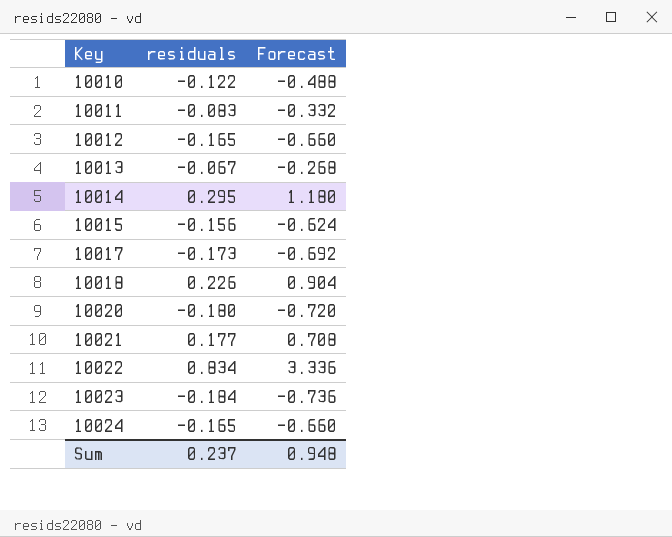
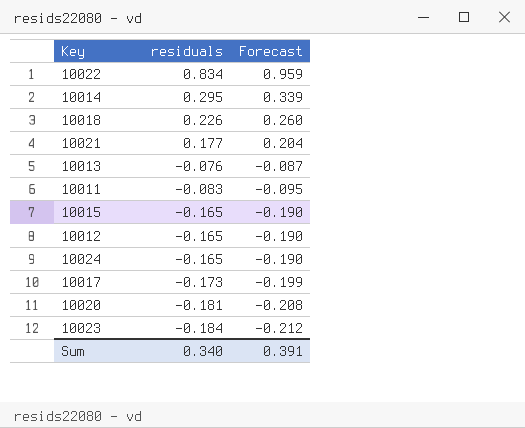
row order: Key ascending -> residuals descending
column Forecast | formula: [residuals] * 4 -> [residuals] * 1.15
row 10010: -0.122 | -0.488 -> none
10013 | residuals: -0.067 -> -0.076
10015 | residuals: -0.156 -> -0.165
10020 | residuals: -0.180 -> -0.181
Sum | residuals: 0.237 -> 0.340
Sum | Forecast: 0.948 -> 0.391

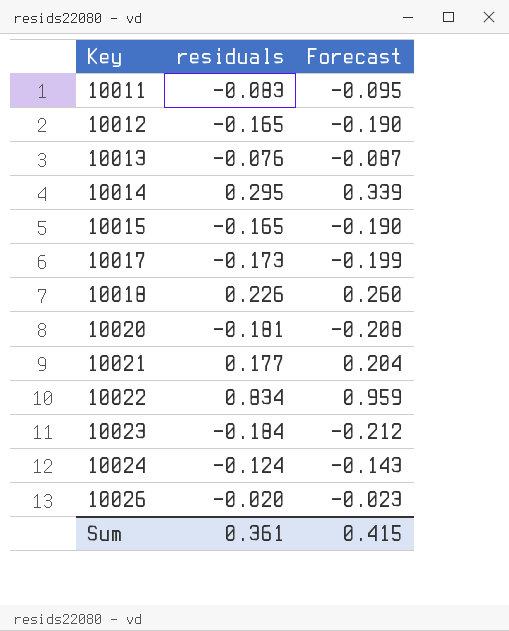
row order: residuals descending -> Key ascending
10024 | residuals: -0.165 -> -0.124
10024 | Forecast: -0.190 -> -0.143
row 10026: none -> -0.020 | -0.023
Sum | residuals: 0.340 -> 0.361
Sum | Forecast: 0.391 -> 0.415

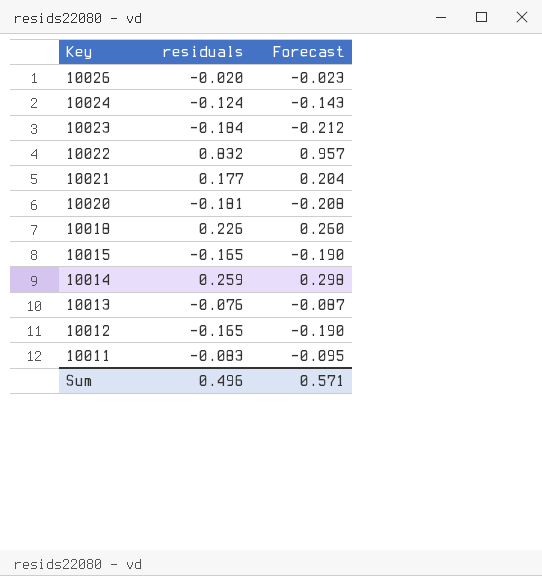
row order: Key ascending -> Key descending
row 10017: -0.173 | -0.199 -> none
10022 | residuals: 0.834 -> 0.832
10022 | Forecast: 0.959 -> 0.957
10014 | residuals: 0.295 -> 0.259
10014 | Forecast: 0.339 -> 0.298
Sum | residuals: 0.361 -> 0.496
Sum | Forecast: 0.415 -> 0.571

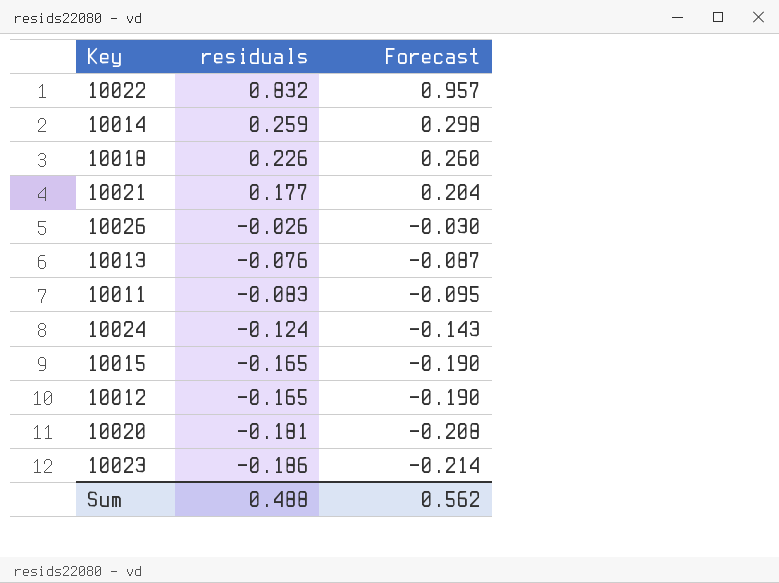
row order: Key descending -> residuals descending
10026 | residuals: -0.020 -> -0.026
10026 | Forecast: -0.023 -> -0.030
10023 | residuals: -0.184 -> -0.186
10023 | Forecast: -0.212 -> -0.214
Sum | residuals: 0.496 -> 0.488
Sum | Forecast: 0.571 -> 0.562

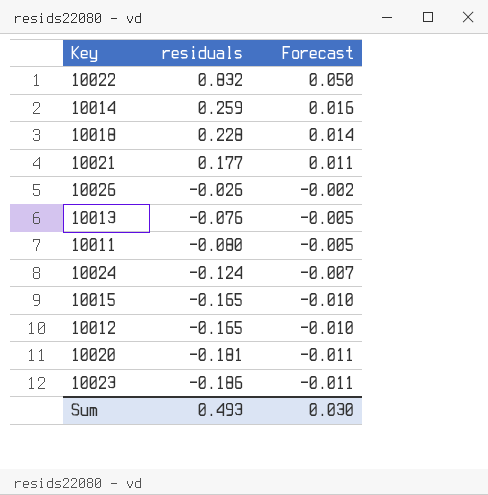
column Forecast | formula: [residuals] * 1.15 -> [residuals] * 0.06
10018 | residuals: 0.226 -> 0.228
10011 | residuals: -0.083 -> -0.080
Sum | residuals: 0.488 -> 0.493
Sum | Forecast: 0.562 -> 0.030

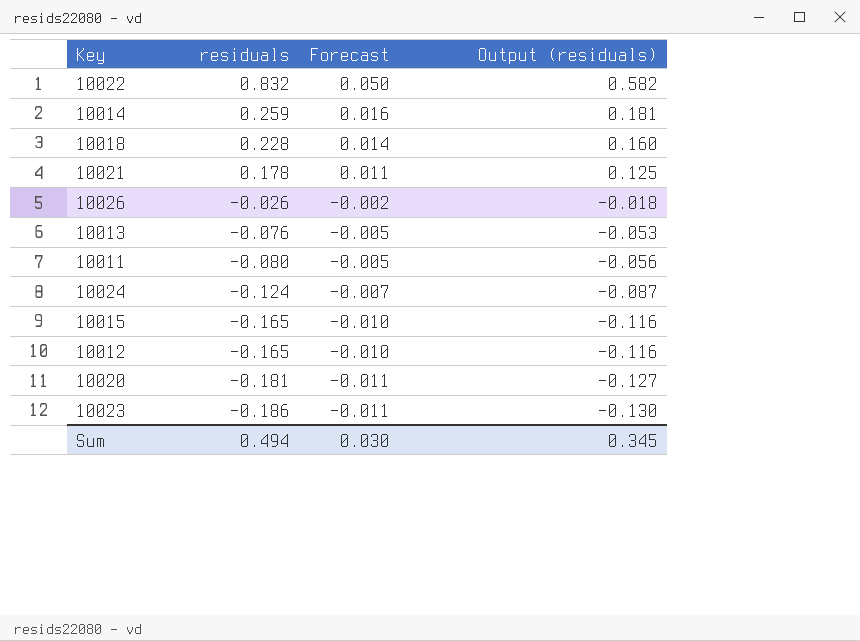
column Output (residuals) | formula: none -> [residuals] * 0.7
10021 | residuals: 0.177 -> 0.178
Sum | residuals: 0.493 -> 0.494

